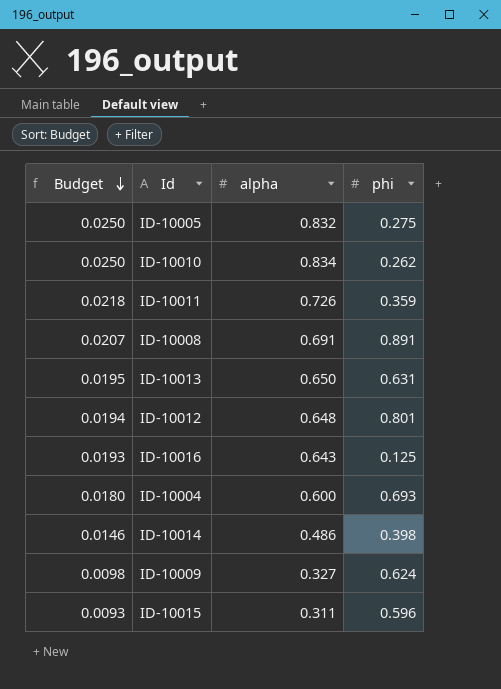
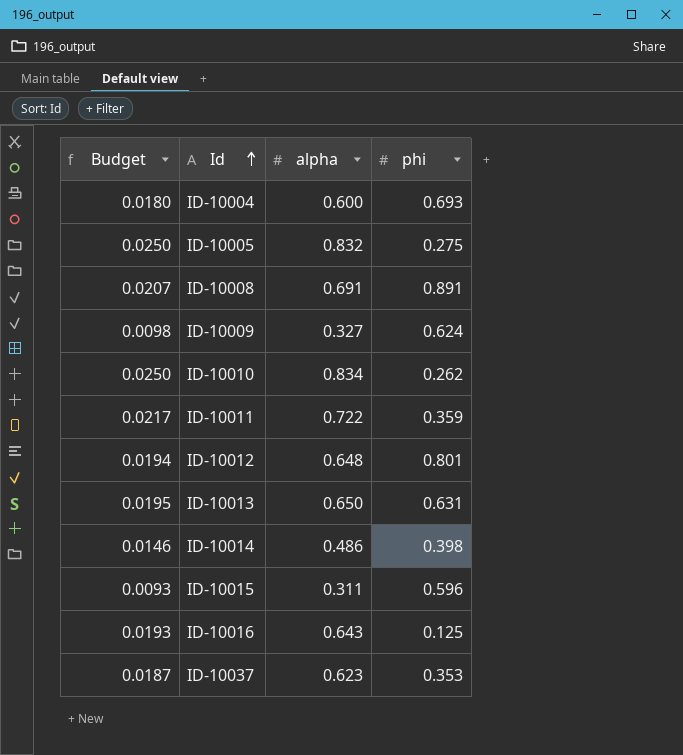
row order: Budget descending -> Id ascending
ID-10011 | Budget: 0.0218 -> 0.0217
ID-10011 | alpha: 0.726 -> 0.722
row ID-10037: none -> 0.0187 | 0.623 | 0.353

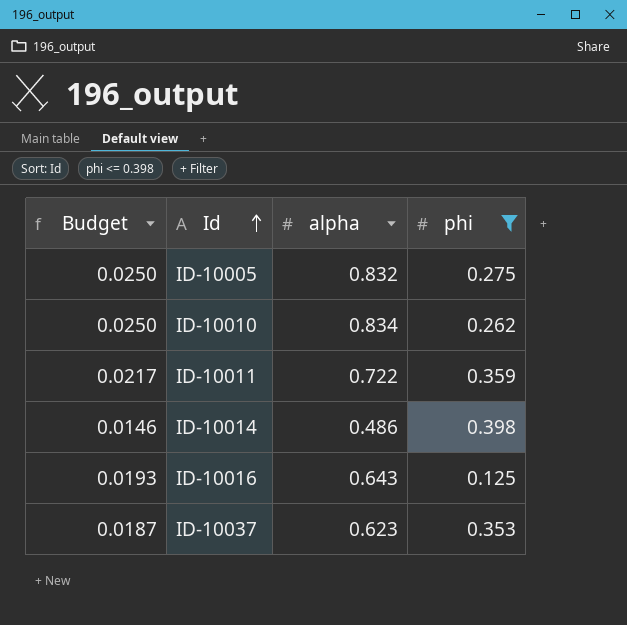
filter: none -> phi <= 0.398

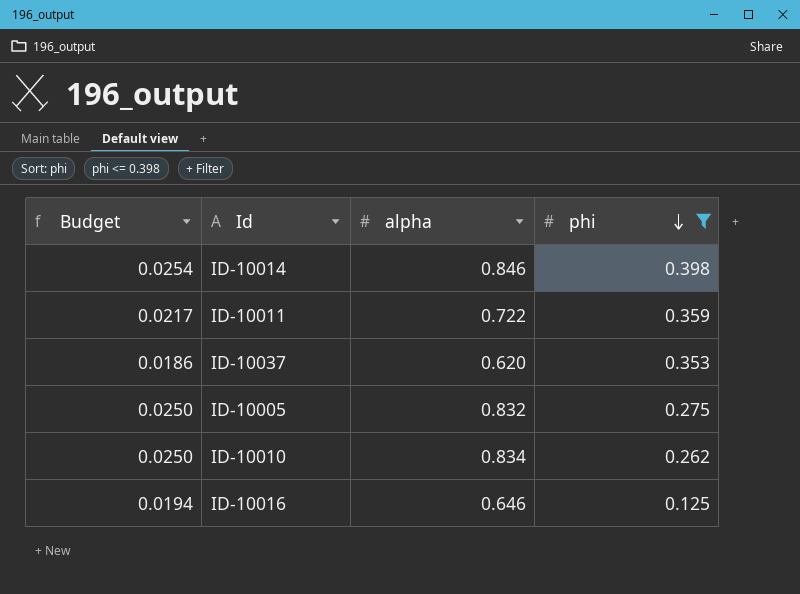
row order: Id ascending -> phi descending
ID-10014 | Budget: 0.0146 -> 0.0254
ID-10014 | alpha: 0.486 -> 0.846
ID-10037 | Budget: 0.0187 -> 0.0186
ID-10037 | alpha: 0.623 -> 0.620
ID-10016 | Budget: 0.0193 -> 0.0194
ID-10016 | alpha: 0.643 -> 0.646

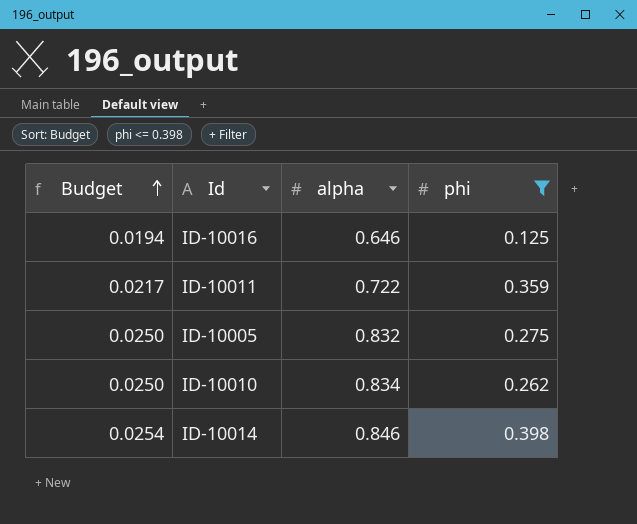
row order: phi descending -> Budget ascending
row ID-10037: 0.0186 | 0.620 | 0.353 -> none

